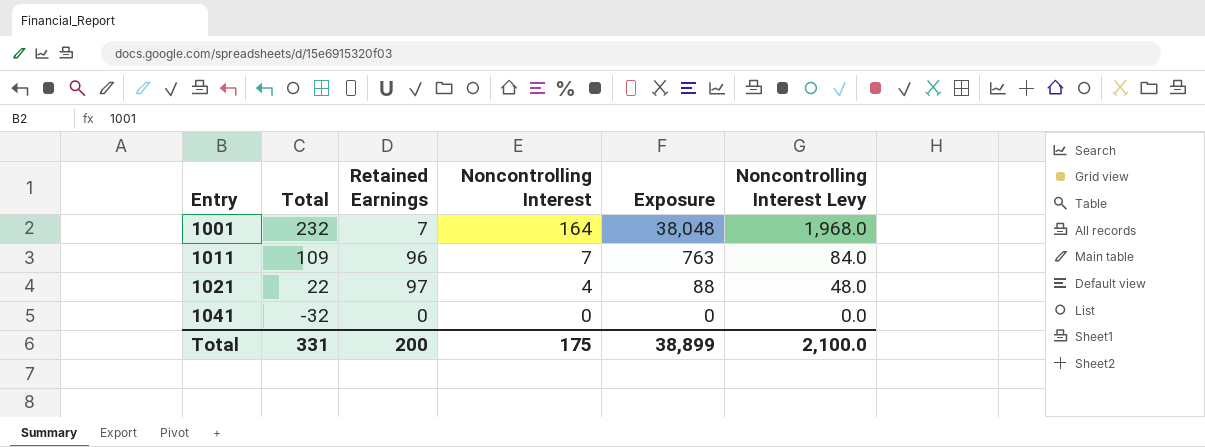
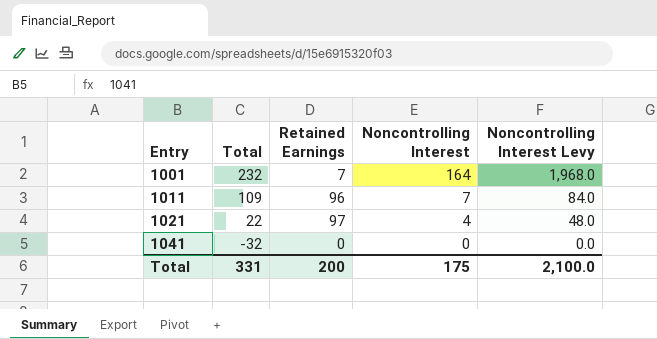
column Exposure | formula: [Total] * [Noncontrolling Interest] -> none

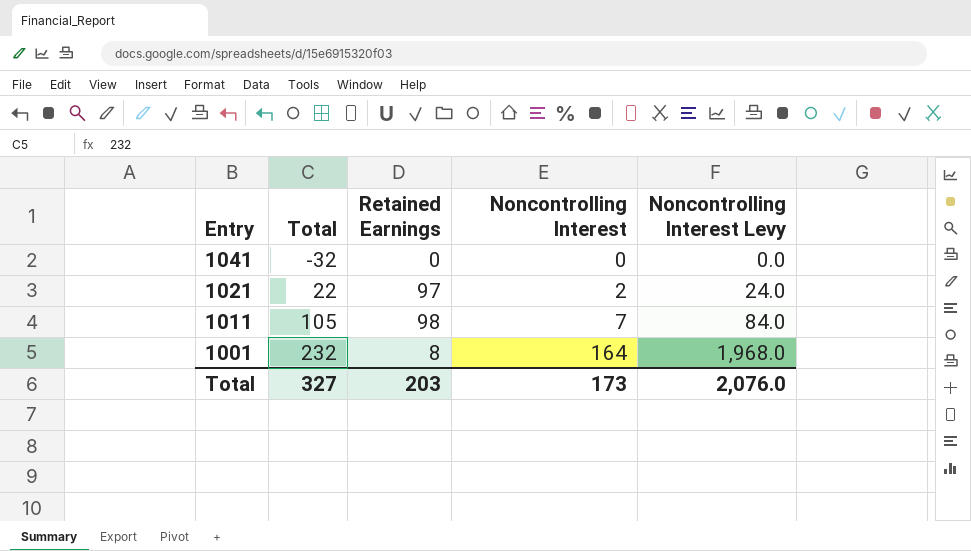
row order: Entry ascending -> Entry descending
1021 | Noncontrolling Interest: 4 -> 2
1021 | Noncontrolling Interest Levy: 48.0 -> 24.0
1011 | Total: 109 -> 105
1011 | Retained Earnings: 96 -> 98
1001 | Retained Earnings: 7 -> 8
Total | Total: 331 -> 327
Total | Retained Earnings: 200 -> 203
Total | Noncontrolling Interest: 175 -> 173
Total | Noncontrolling Interest Levy: 2,100.0 -> 2,076.0

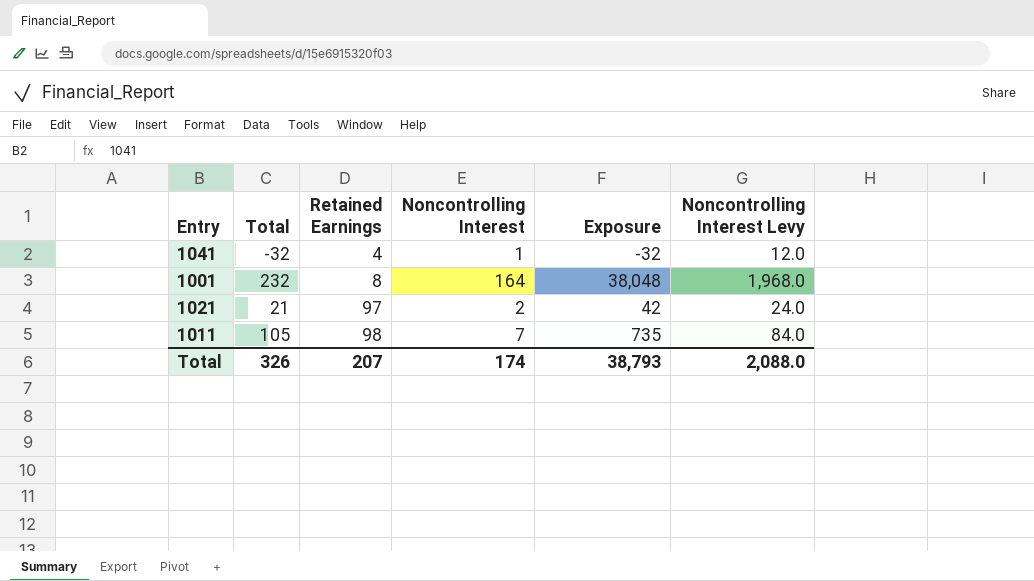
row order: Entry descending -> Retained Earnings ascending
column Exposure | formula: none -> [Total] * [Noncontrolling Interest]
1041 | Retained Earnings: 0 -> 4
1041 | Noncontrolling Interest: 0 -> 1
1041 | Noncontrolling Interest Levy: 0.0 -> 12.0
1021 | Total: 22 -> 21
Total | Total: 327 -> 326
Total | Retained Earnings: 203 -> 207
Total | Noncontrolling Interest: 173 -> 174
Total | Noncontrolling Interest Levy: 2,076.0 -> 2,088.0

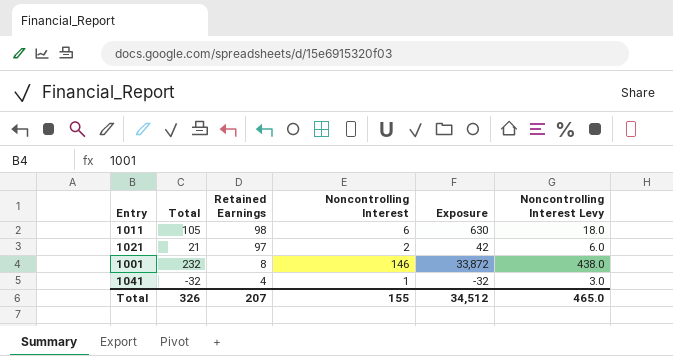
row order: Retained Earnings ascending -> Retained Earnings descending
column Noncontrolling Interest Levy | formula: [Noncontrolling Interest] * 12 -> [Noncontrolling Interest] * 3
1011 | Noncontrolling Interest: 7 -> 6
1011 | Exposure: 735 -> 630
1001 | Noncontrolling Interest: 164 -> 146
1001 | Exposure: 38,048 -> 33,872
Total | Noncontrolling Interest: 174 -> 155
Total | Exposure: 38,793 -> 34,512
Total | Noncontrolling Interest Levy: 2,088.0 -> 465.0

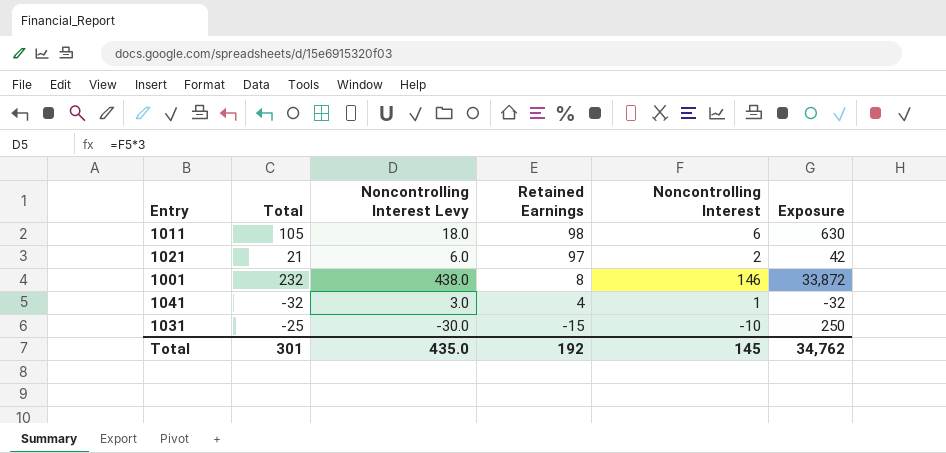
column Noncontrolling Interest Levy | position: 6 -> 3
row 1031: none -> -25 | -30.0 | -15 | -10 | 250
Total | Total: 326 -> 301
Total | Noncontrolling Interest Levy: 465.0 -> 435.0
Total | Retained Earnings: 207 -> 192
Total | Noncontrolling Interest: 155 -> 145
Total | Exposure: 34,512 -> 34,762

